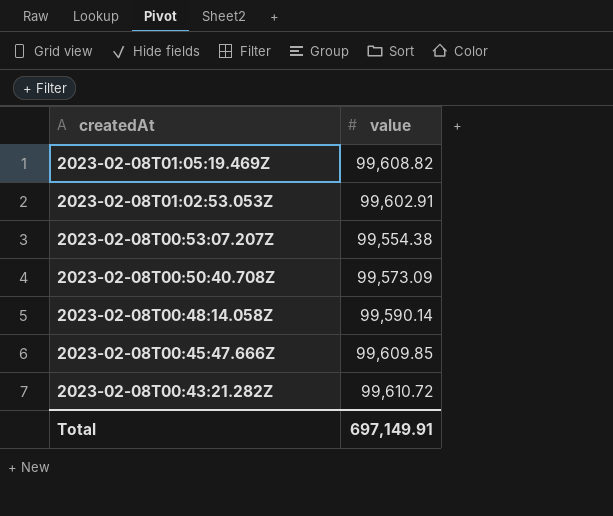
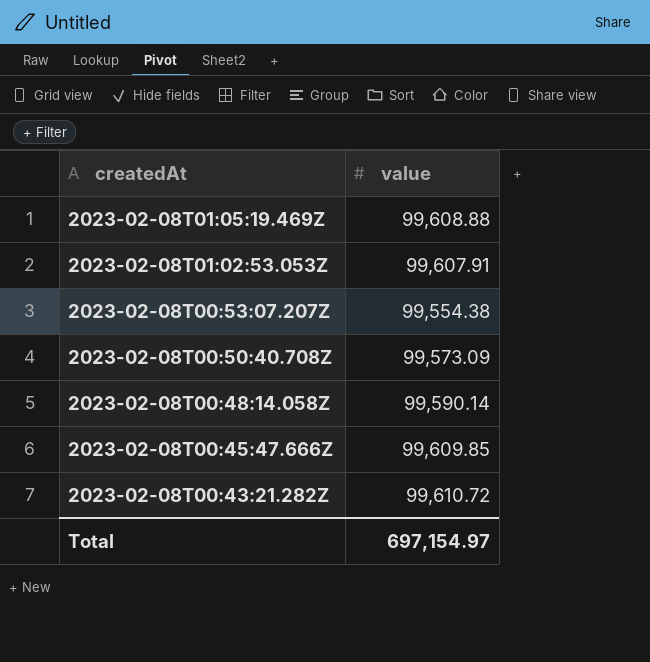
2023-02-08T01:05:19.469Z | value: 99,608.82 -> 99,608.88
2023-02-08T01:02:53.053Z | value: 99,602.91 -> 99,607.91
Total | value: 697,149.91 -> 697,154.97

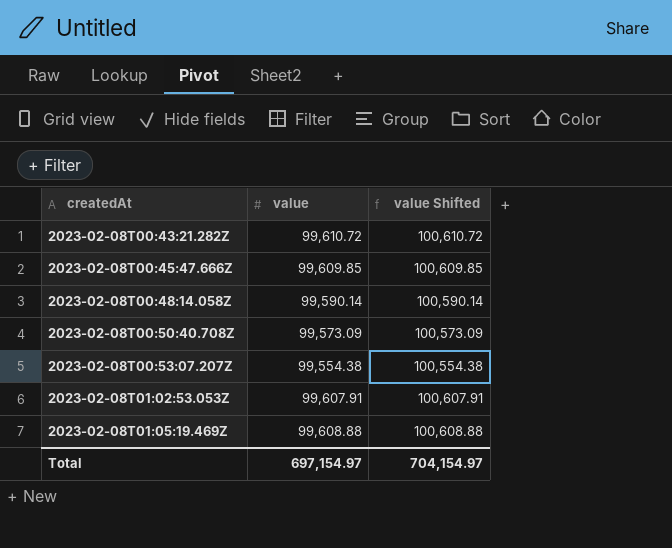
row order: createdAt descending -> createdAt ascending
column value Shifted | formula: none -> [value] + 1000

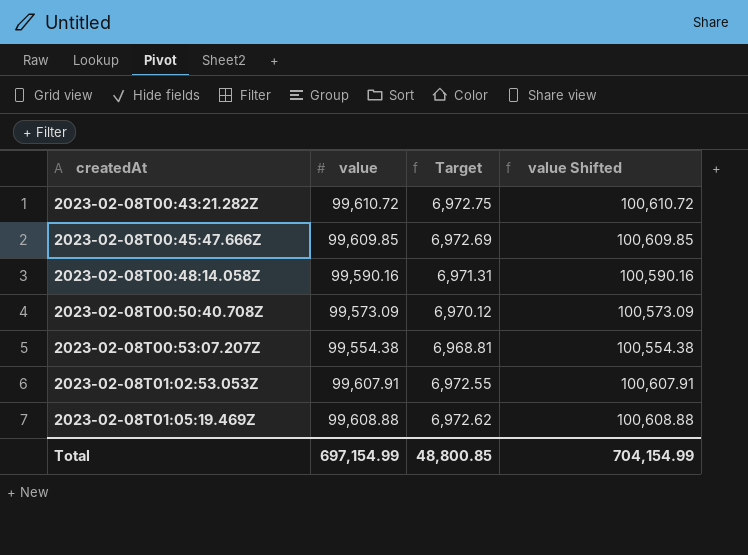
column Target | formula: none -> [value] * 0.07
2023-02-08T00:48:14.058Z | value: 99,590.14 -> 99,590.16
2023-02-08T00:48:14.058Z | value Shifted: 100,590.14 -> 100,590.16
Total | value: 697,154.97 -> 697,154.99
Total | value Shifted: 704,154.97 -> 704,154.99

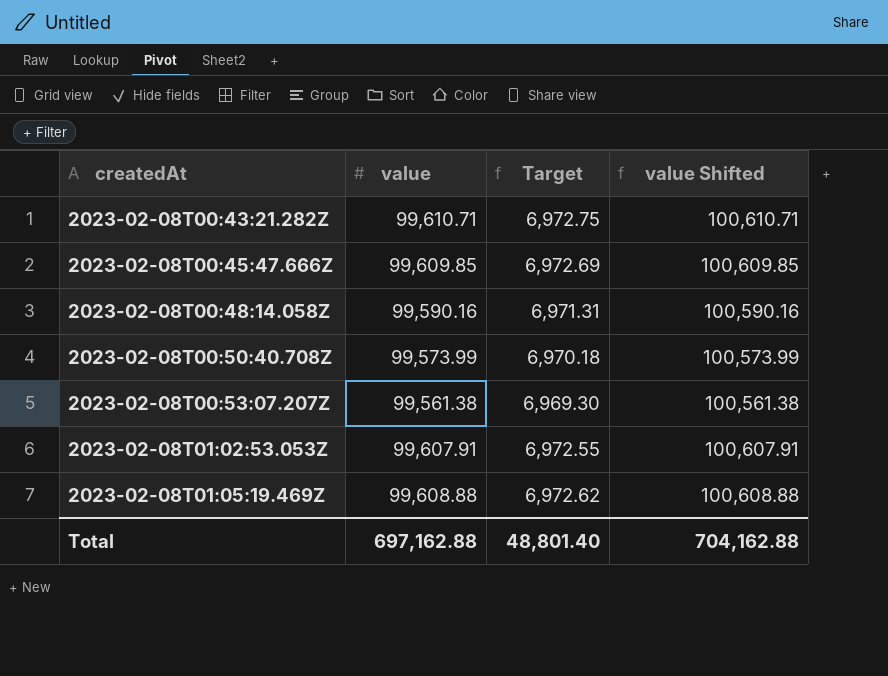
2023-02-08T00:43:21.282Z | value: 99,610.72 -> 99,610.71
2023-02-08T00:43:21.282Z | value Shifted: 100,610.72 -> 100,610.71
2023-02-08T00:50:40.708Z | value: 99,573.09 -> 99,573.99
2023-02-08T00:50:40.708Z | Target: 6,970.12 -> 6,970.18
2023-02-08T00:50:40.708Z | value Shifted: 100,573.09 -> 100,573.99
2023-02-08T00:53:07.207Z | value: 99,554.38 -> 99,561.38
2023-02-08T00:53:07.207Z | Target: 6,968.81 -> 6,969.30
2023-02-08T00:53:07.207Z | value Shifted: 100,554.38 -> 100,561.38
Total | value: 697,154.99 -> 697,162.88
Total | Target: 48,800.85 -> 48,801.40
Total | value Shifted: 704,154.99 -> 704,162.88

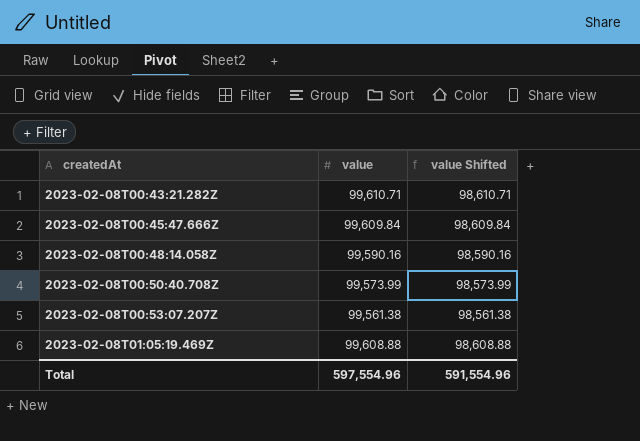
column Target | formula: [value] * 0.07 -> none
column value Shifted | formula: [value] + 1000 -> [value] - 1000
row 2023-02-08T01:02:53.053Z: 99,607.91 | 6,972.55 | 100,607.91 -> none
2023-02-08T00:45:47.666Z | value: 99,609.85 -> 99,609.84
Total | value: 697,162.88 -> 597,554.96
Total | value Shifted: 704,162.88 -> 591,554.96

